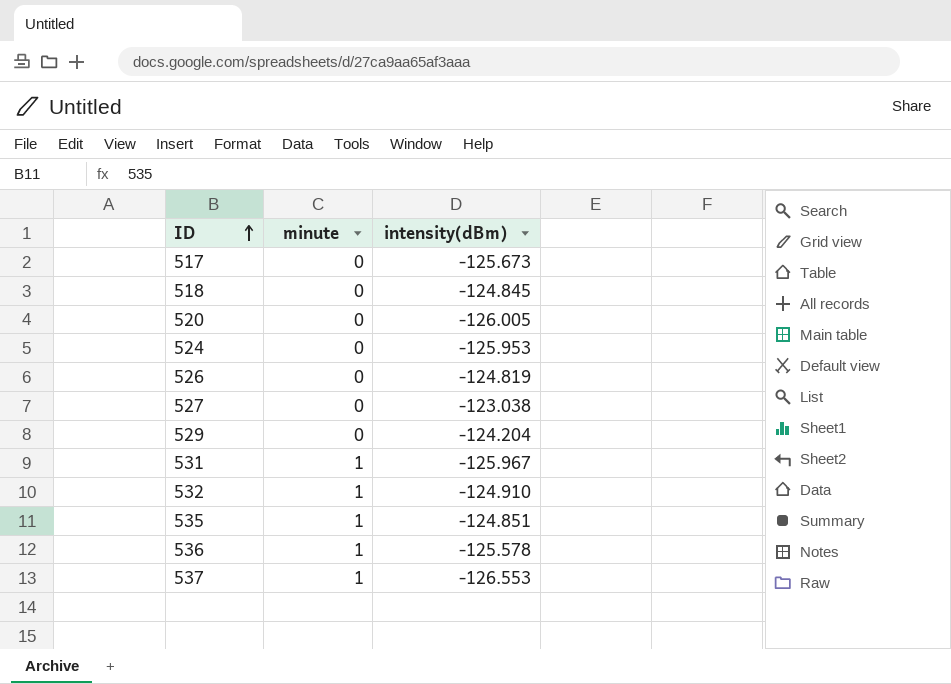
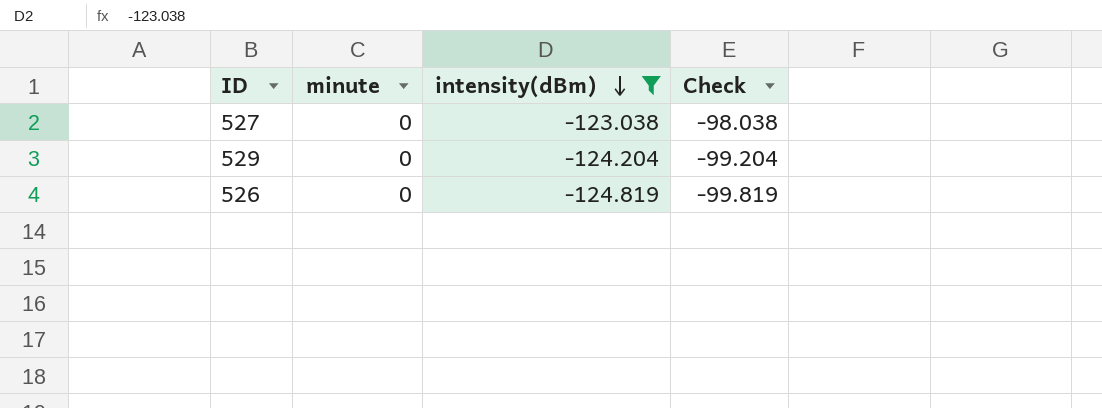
filter: none -> intensity(dBm) >= -124.819
row order: ID ascending -> intensity(dBm) descending
column Check | formula: none -> [intensity(dBm)] + 25

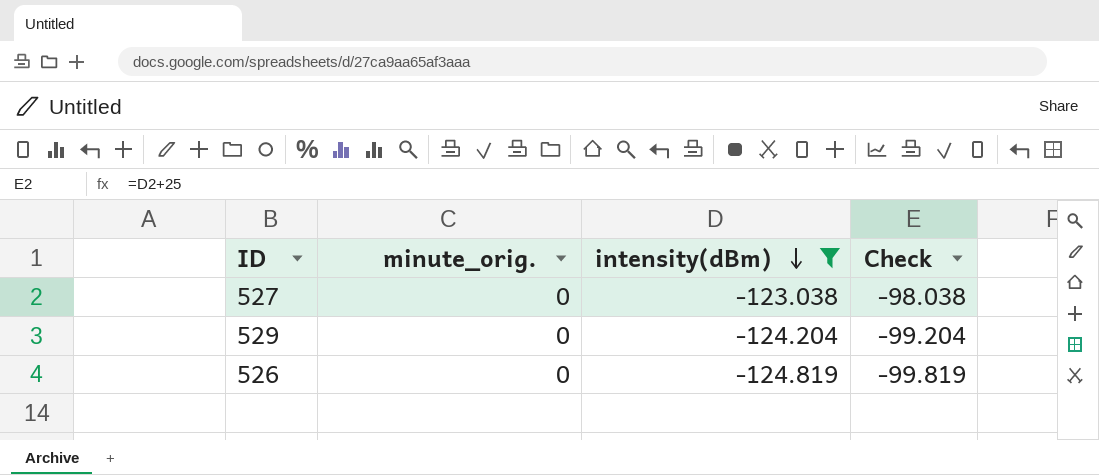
column name: minute -> minute_orig.

